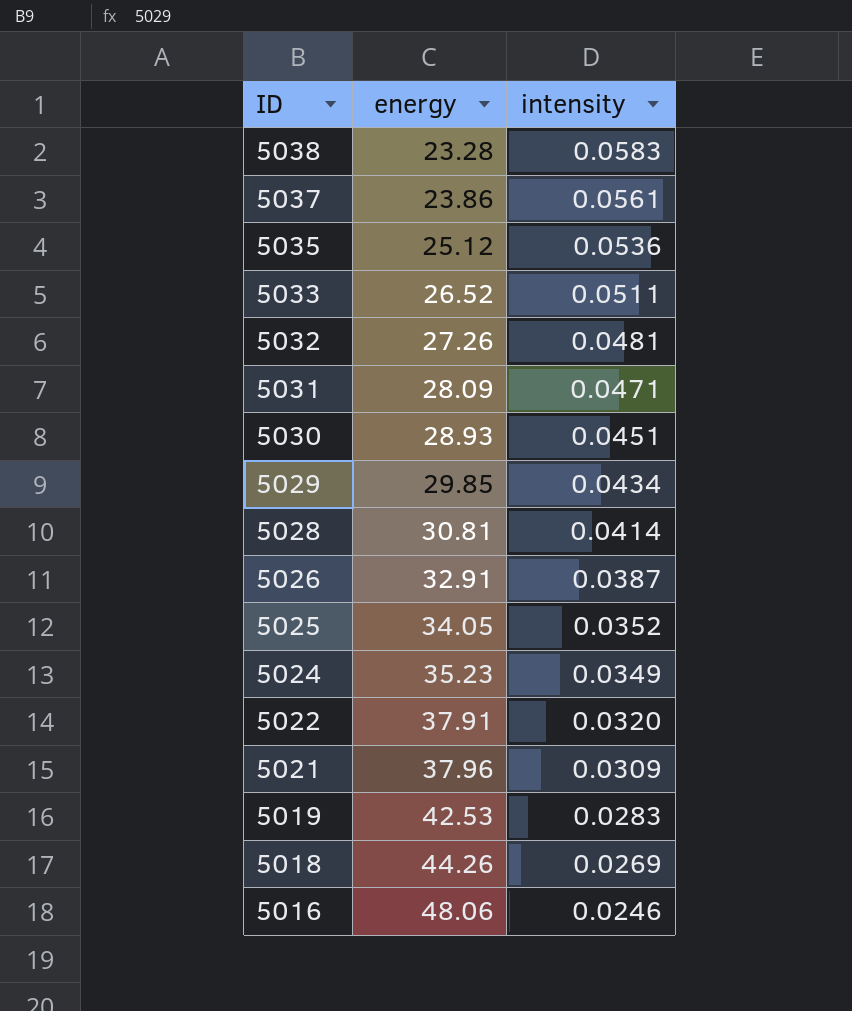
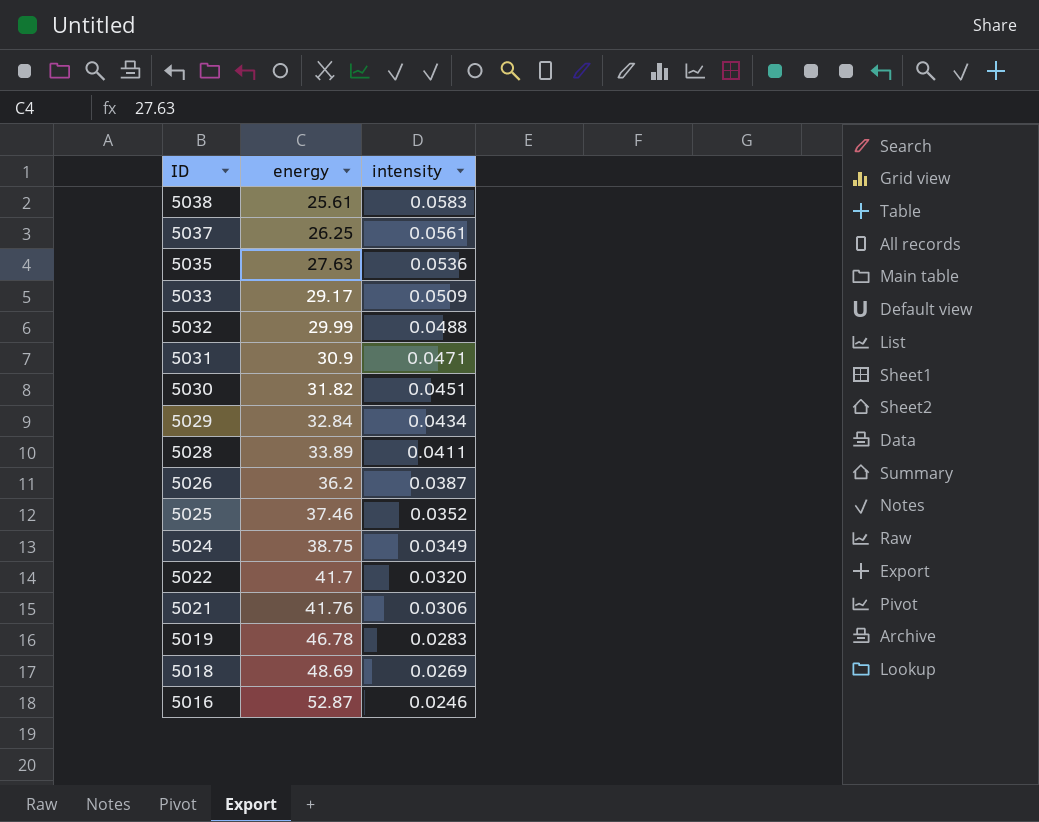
5038 | energy: 23.28 -> 25.61
5037 | energy: 23.86 -> 26.25
5035 | energy: 25.12 -> 27.63
5033 | energy: 26.52 -> 29.17
5033 | intensity: 0.0511 -> 0.0509
5032 | energy: 27.26 -> 29.99
5032 | intensity: 0.0481 -> 0.0488
5031 | energy: 28.09 -> 30.9
5030 | energy: 28.93 -> 31.82
5029 | energy: 29.85 -> 32.84
5028 | energy: 30.81 -> 33.89
5028 | intensity: 0.0414 -> 0.0411
5026 | energy: 32.91 -> 36.2
5025 | energy: 34.05 -> 37.46
5024 | energy: 35.23 -> 38.75
5022 | energy: 37.91 -> 41.7
5021 | energy: 37.96 -> 41.76
5021 | intensity: 0.0309 -> 0.0306
5019 | energy: 42.53 -> 46.78
5018 | energy: 44.26 -> 48.69
5016 | energy: 48.06 -> 52.87

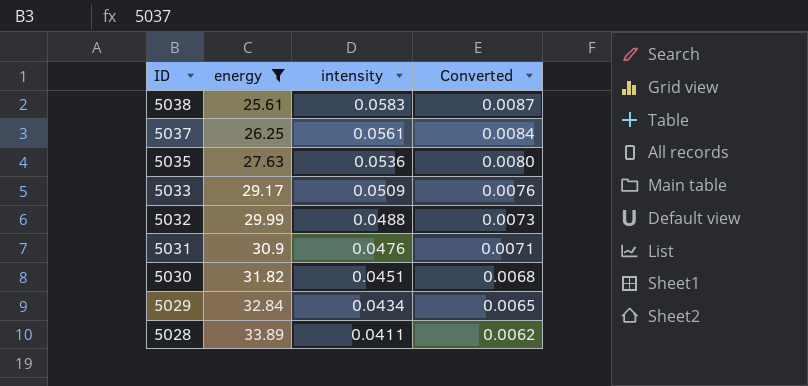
filter: none -> energy <= 33.89
column Converted | formula: none -> [intensity] * 0.15
5031 | intensity: 0.0471 -> 0.0476

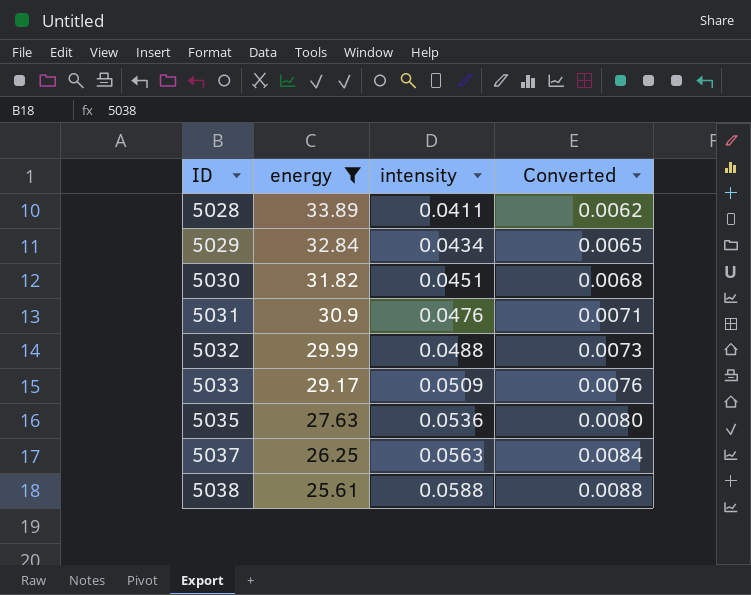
row order: ID descending -> ID ascending
5037 | intensity: 0.0561 -> 0.0563
5038 | intensity: 0.0583 -> 0.0588
5038 | Converted: 0.0087 -> 0.0088

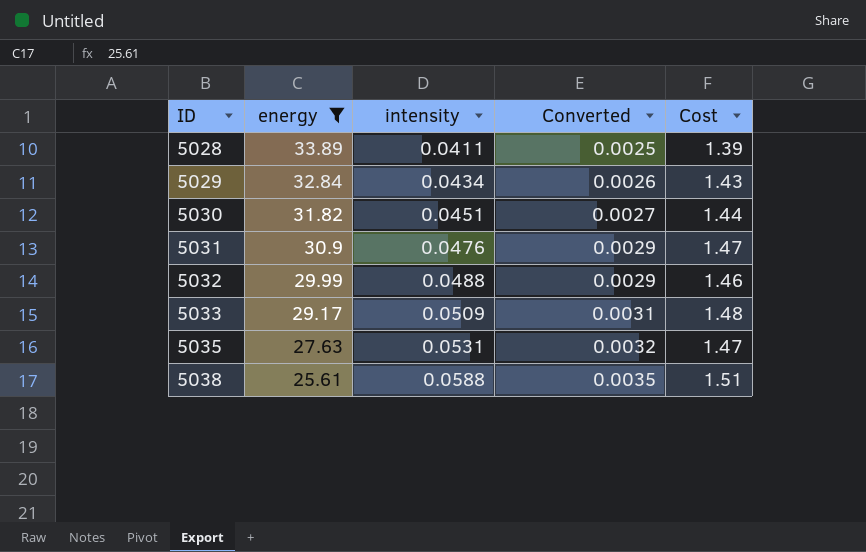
column Converted | formula: [intensity] * 0.15 -> [intensity] * 0.06
column Cost | formula: none -> [energy] * [intensity]
row 5037: 26.25 | 0.0563 | 0.0084 -> none
5035 | intensity: 0.0536 -> 0.0531

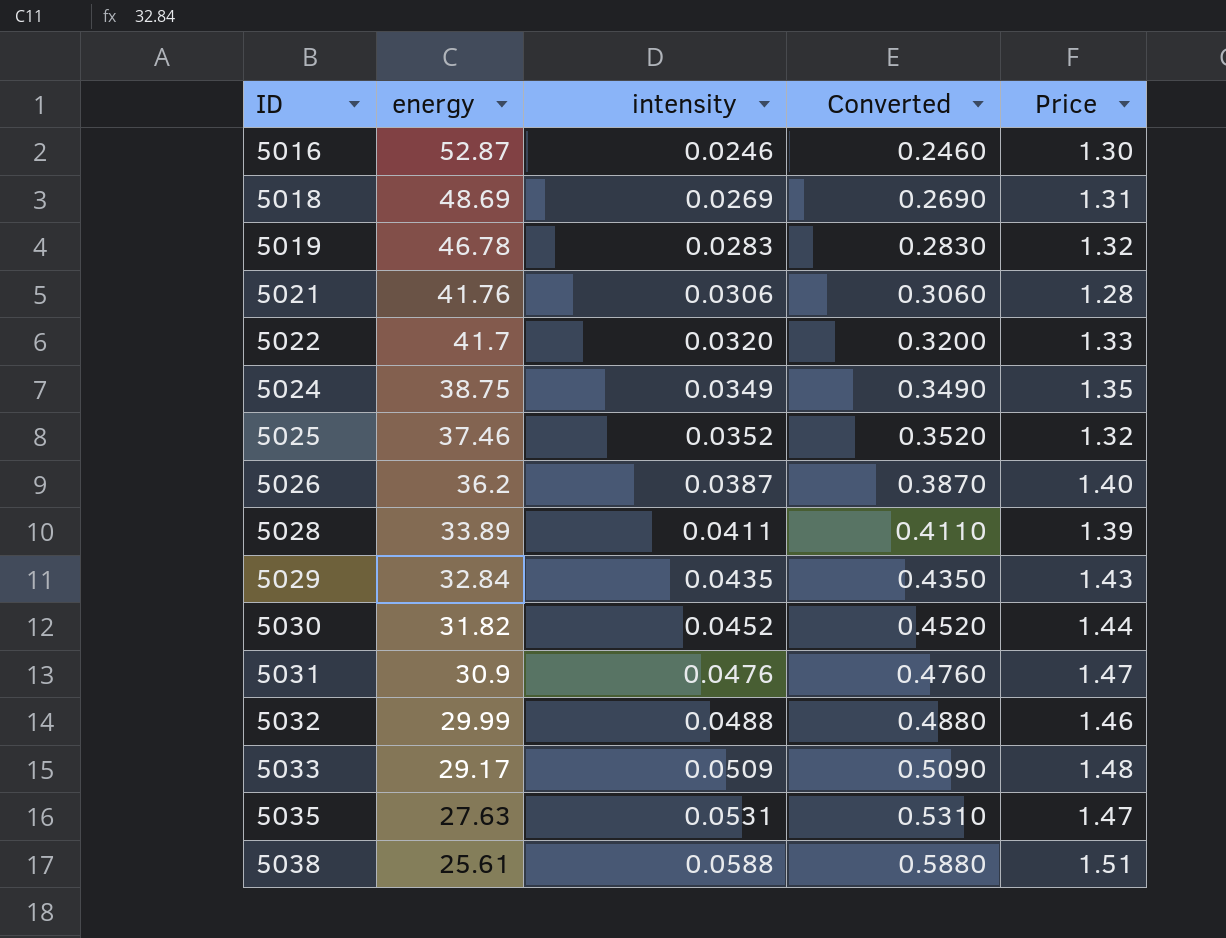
filter: energy <= 33.89 -> none
column Converted | formula: [intensity] * 0.06 -> [intensity] * 10
column name: Cost -> Price
5029 | intensity: 0.0434 -> 0.0435
5030 | intensity: 0.0451 -> 0.0452

